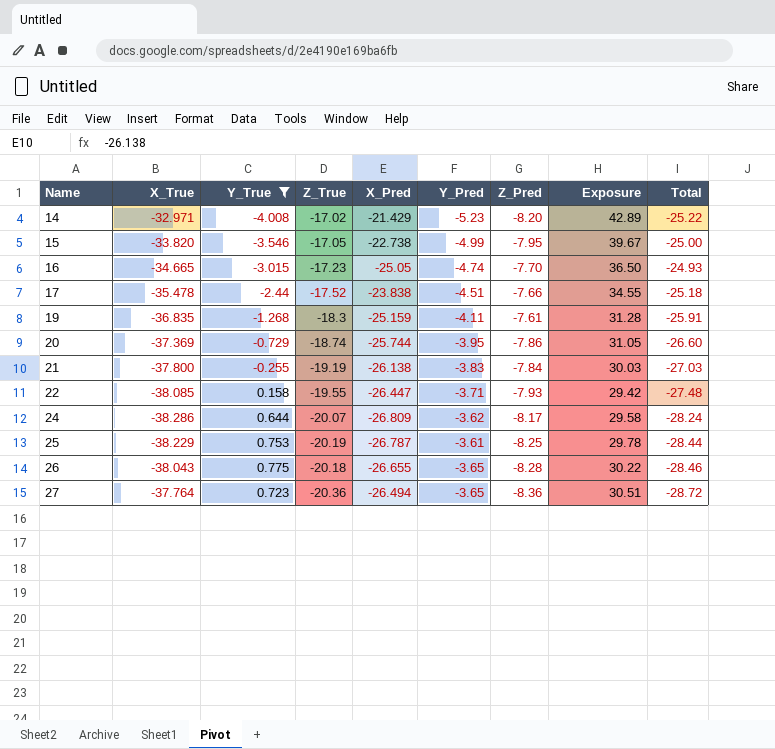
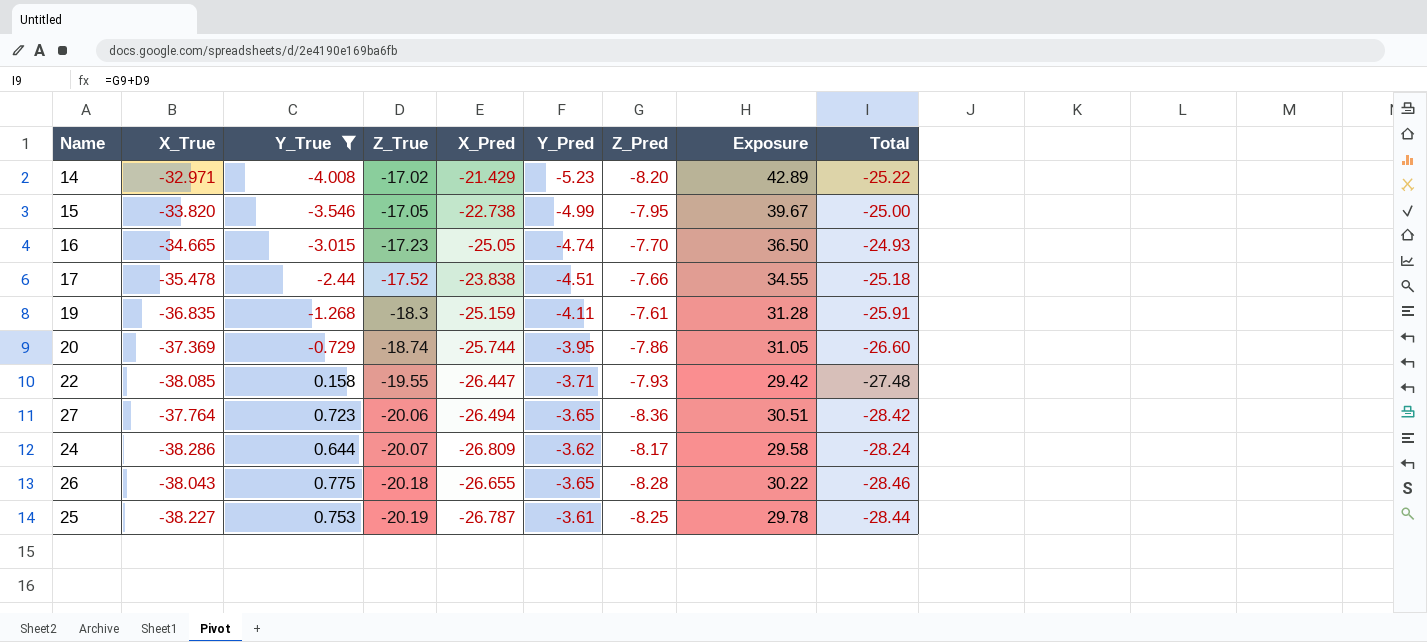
row order: Name ascending -> Z_True descending
row 21: -37.800 | -0.255 | -19.19 | -26.138 | -3.83 | -7.84 | 30.03 | -27.03 -> none
27 | Z_True: -20.36 -> -20.06
27 | Total: -28.72 -> -28.42
25 | X_True: -38.229 -> -38.227

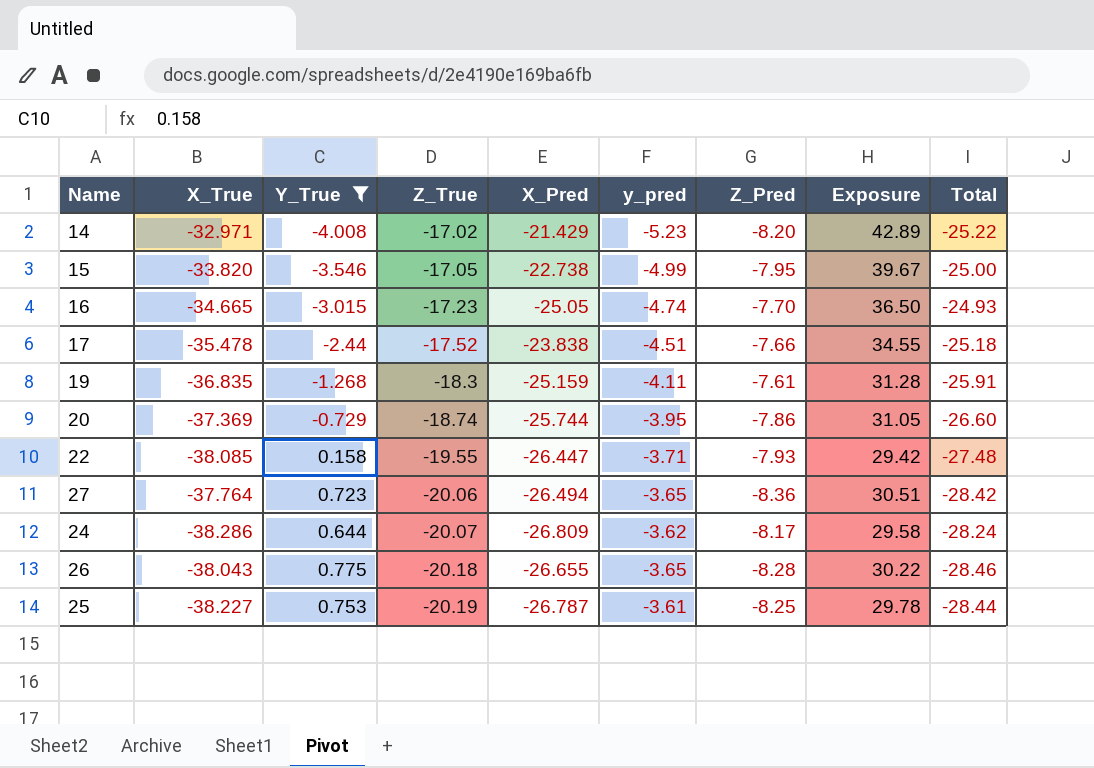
column name: Y_Pred -> y_pred

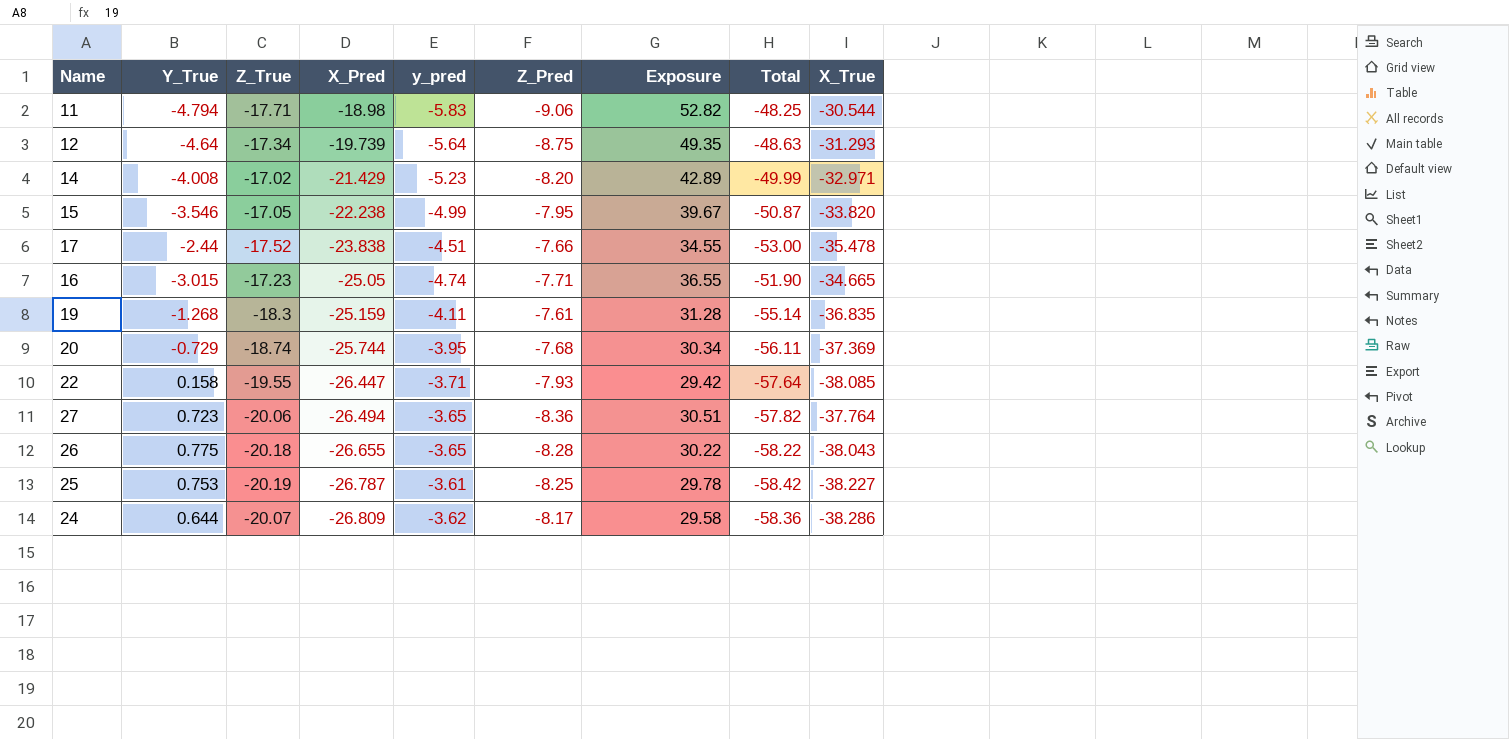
filter: Y_True >= -4.008 -> none
row order: Z_True descending -> X_Pred descending
column Total | formula: [Z_True] + [Z_Pred] -> [Z_True] + [X_True]
column X_True | position: 2 -> 9
15 | X_Pred: -22.738 -> -22.238
16 | Z_Pred: -7.70 -> -7.71
16 | Exposure: 36.50 -> 36.55
20 | Z_Pred: -7.86 -> -7.68
20 | Exposure: 31.05 -> 30.34

